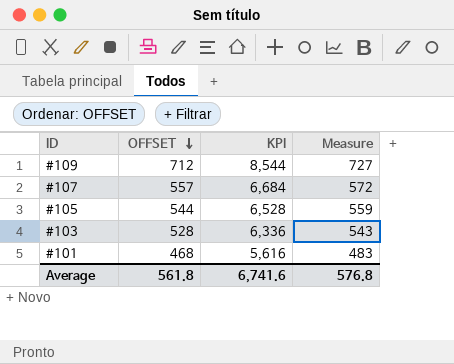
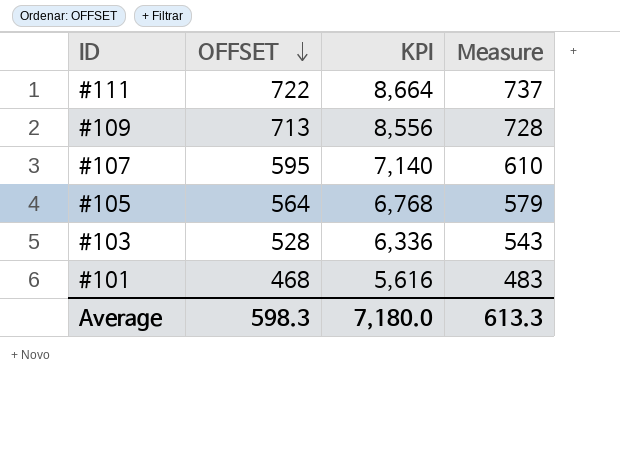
row #111: none -> 722 | 8,664 | 737
#109 | OFFSET: 712 -> 713
#109 | KPI: 8,544 -> 8,556
#109 | Measure: 727 -> 728
#107 | OFFSET: 557 -> 595
#107 | KPI: 6,684 -> 7,140
#107 | Measure: 572 -> 610
#105 | OFFSET: 544 -> 564
#105 | KPI: 6,528 -> 6,768
#105 | Measure: 559 -> 579
Average | OFFSET: 561.8 -> 598.3
Average | KPI: 6,741.6 -> 7,180.0
Average | Measure: 576.8 -> 613.3

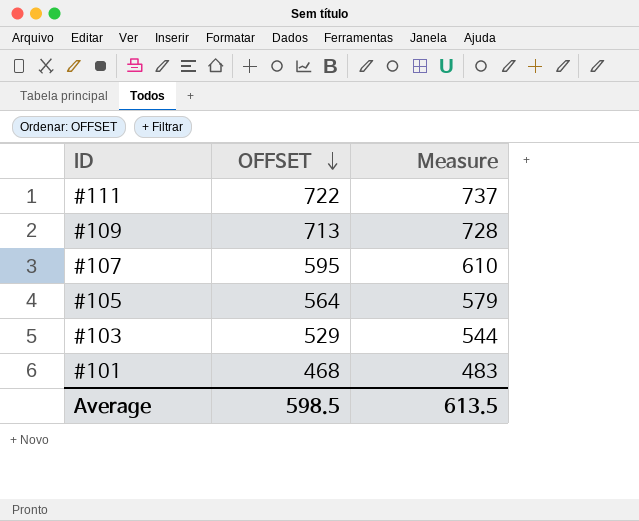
column KPI | formula: [OFFSET] * 12 -> none
#103 | OFFSET: 528 -> 529
#103 | Measure: 543 -> 544
Average | OFFSET: 598.3 -> 598.5
Average | Measure: 613.3 -> 613.5

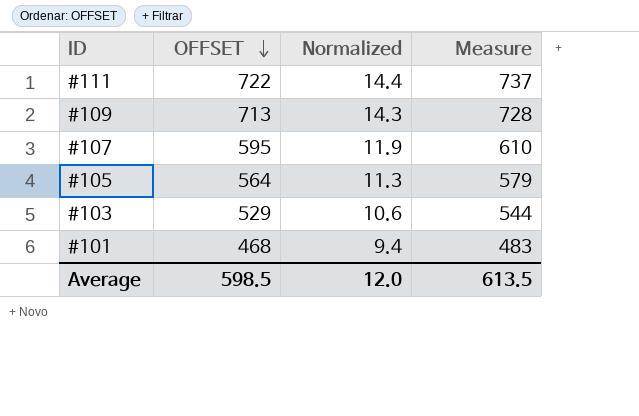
column Normalized | formula: none -> [OFFSET] * 0.02

